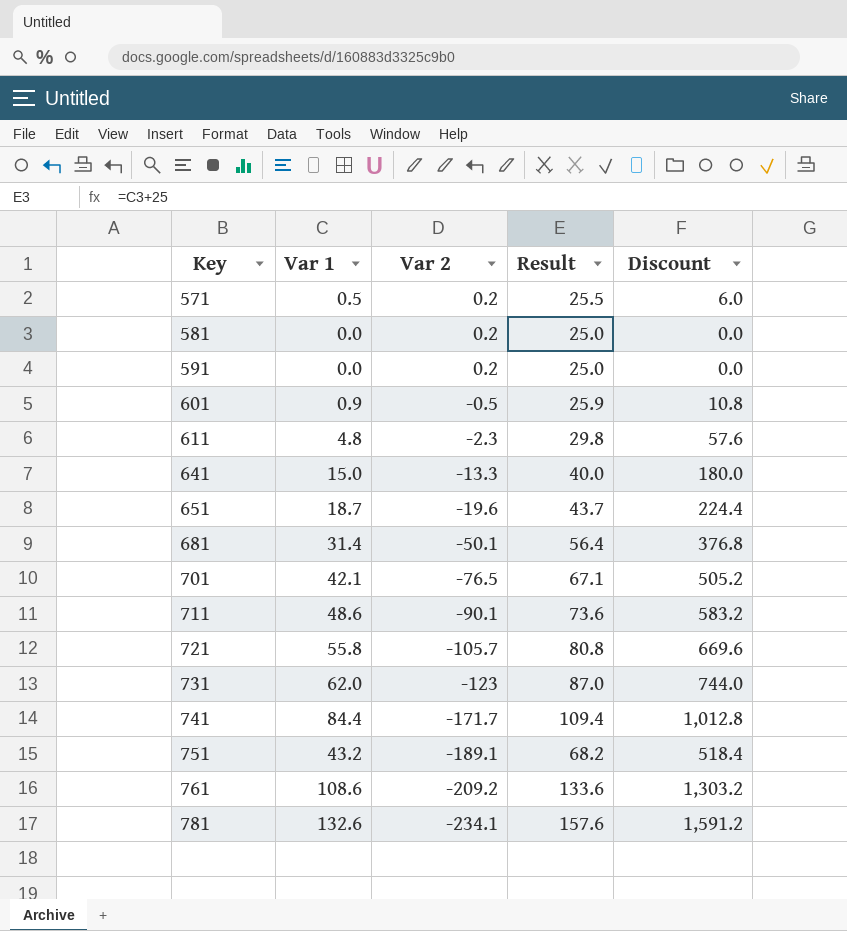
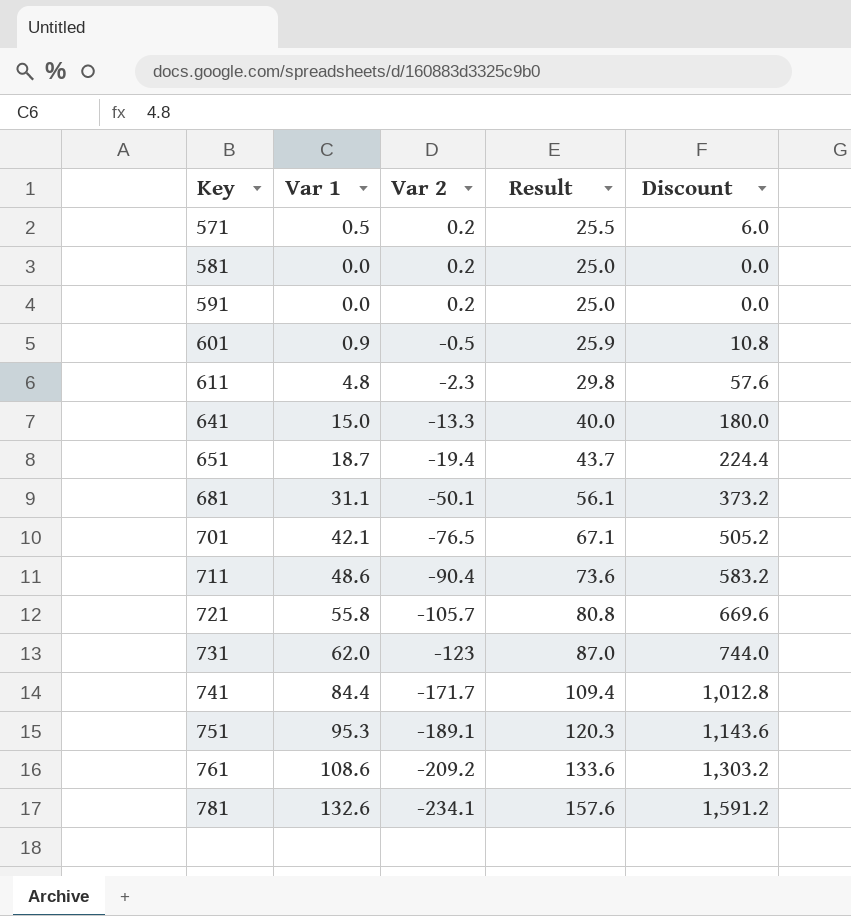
651 | Var 2: -19.6 -> -19.4
681 | Var 1: 31.4 -> 31.1
681 | Result: 56.4 -> 56.1
681 | Discount: 376.8 -> 373.2
711 | Var 2: -90.1 -> -90.4
751 | Var 1: 43.2 -> 95.3
751 | Result: 68.2 -> 120.3
751 | Discount: 518.4 -> 1,143.6

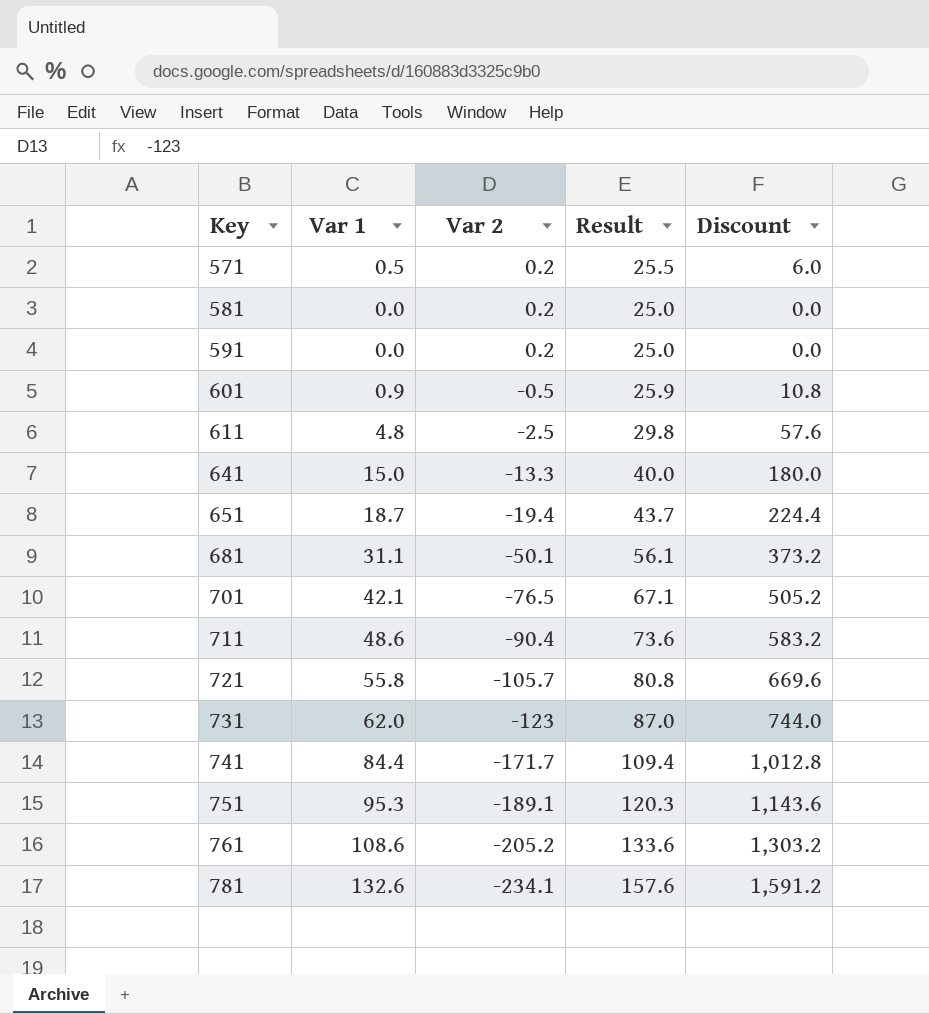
611 | Var 2: -2.3 -> -2.5
761 | Var 2: -209.2 -> -205.2

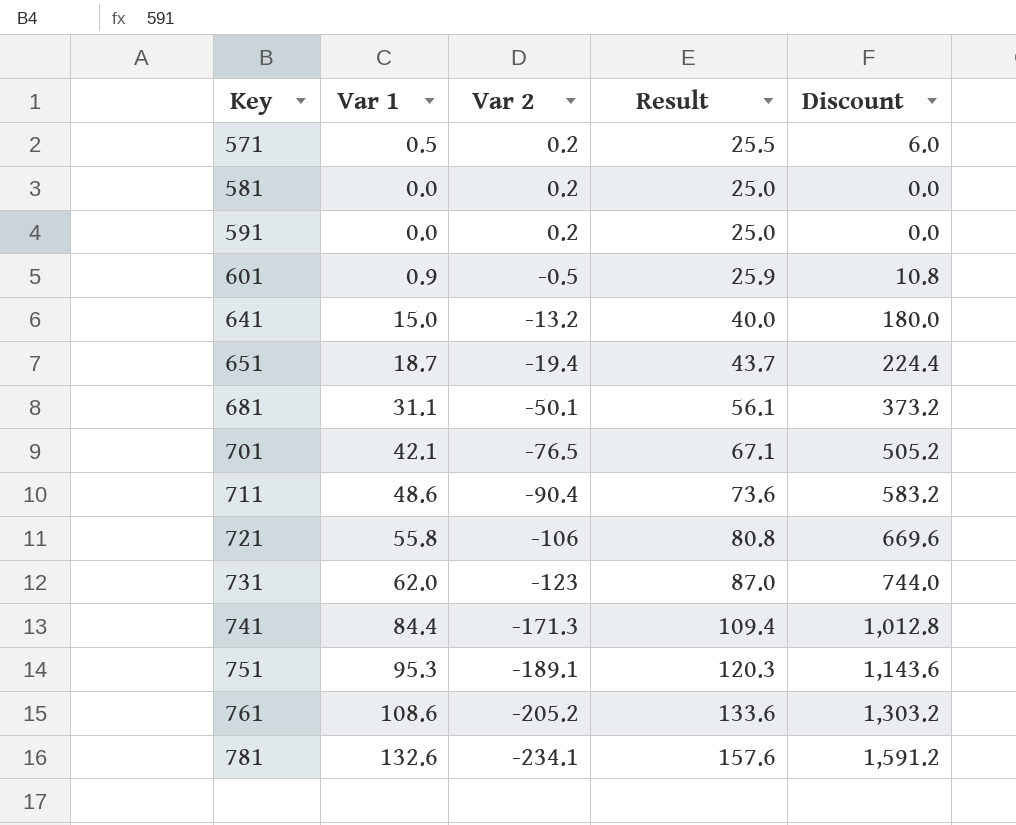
row 611: 4.8 | -2.5 | 29.8 | 57.6 -> none
641 | Var 2: -13.3 -> -13.2
721 | Var 2: -105.7 -> -106
741 | Var 2: -171.7 -> -171.3

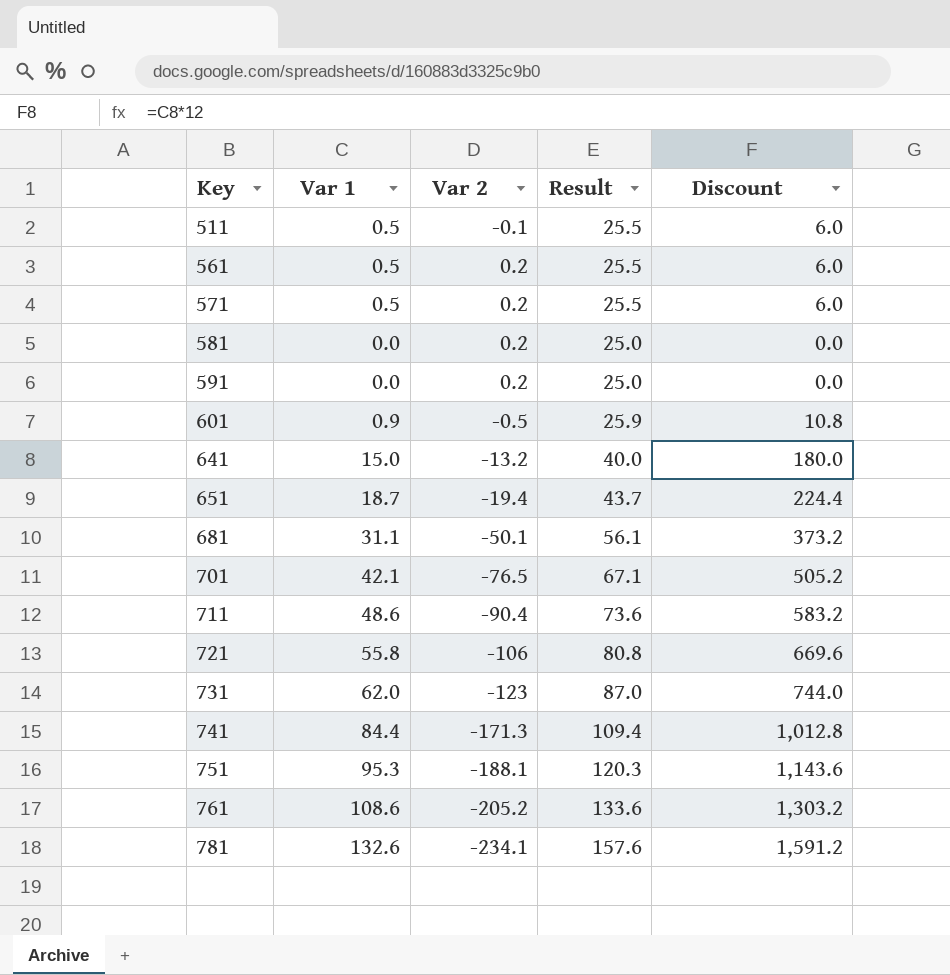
row 511: none -> 0.5 | -0.1 | 25.5 | 6.0
row 561: none -> 0.5 | 0.2 | 25.5 | 6.0
751 | Var 2: -189.1 -> -188.1

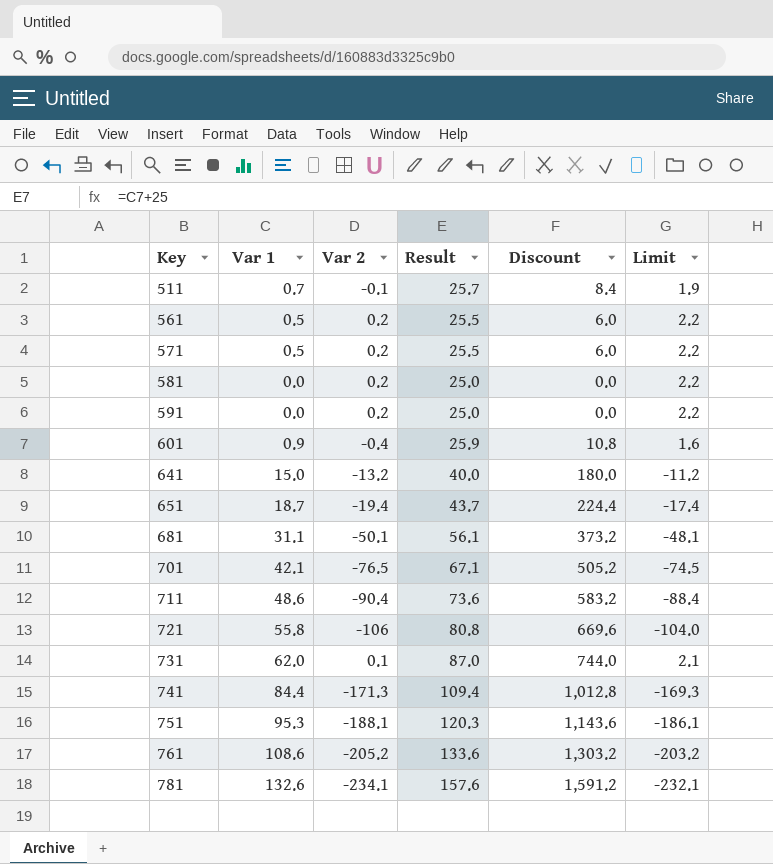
column Limit | formula: none -> [Var 2] + 2
511 | Var 1: 0.5 -> 0.7
511 | Result: 25.5 -> 25.7
511 | Discount: 6.0 -> 8.4
601 | Var 2: -0.5 -> -0.4
731 | Var 2: -123 -> 0.1

